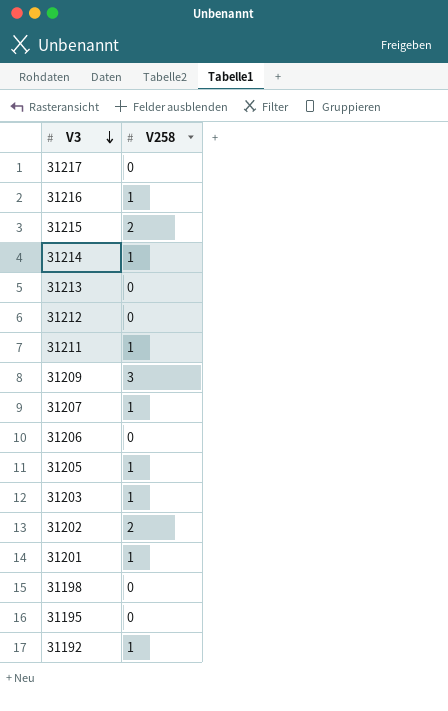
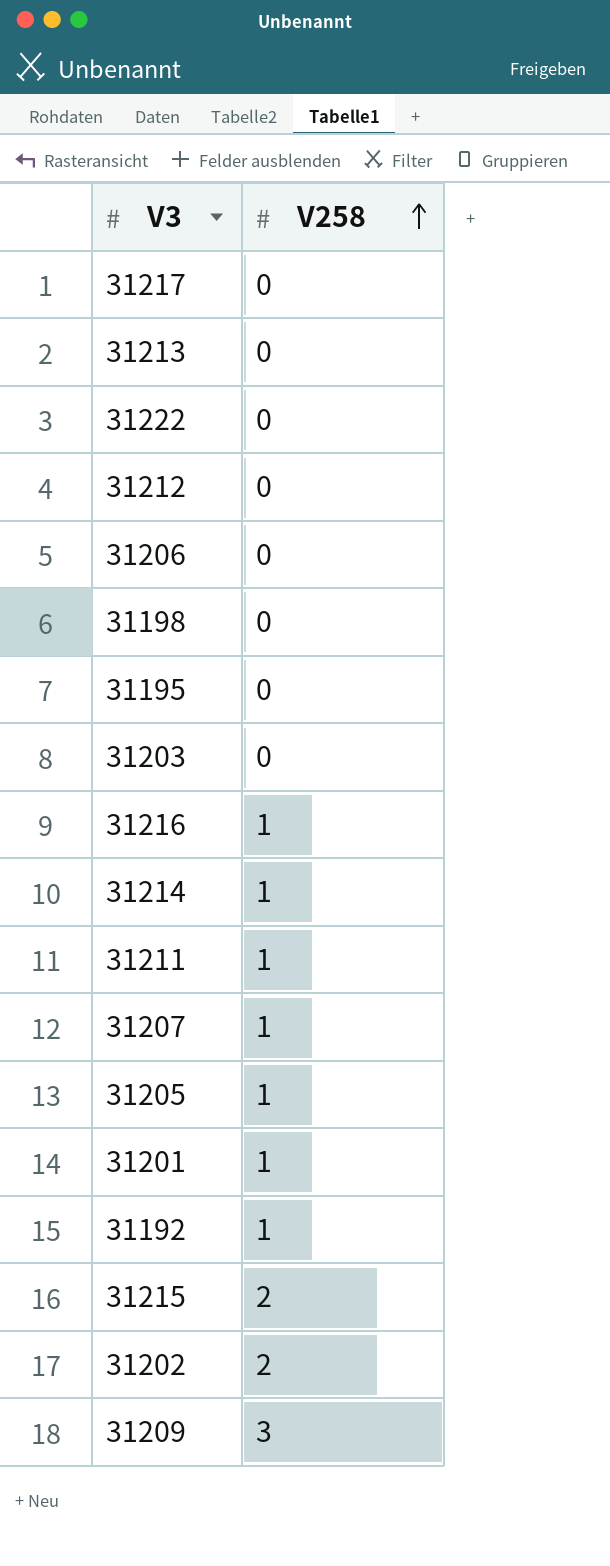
row order: V3 descending -> V258 ascending
row 31222: none -> 0
31203 | V258: 1 -> 0

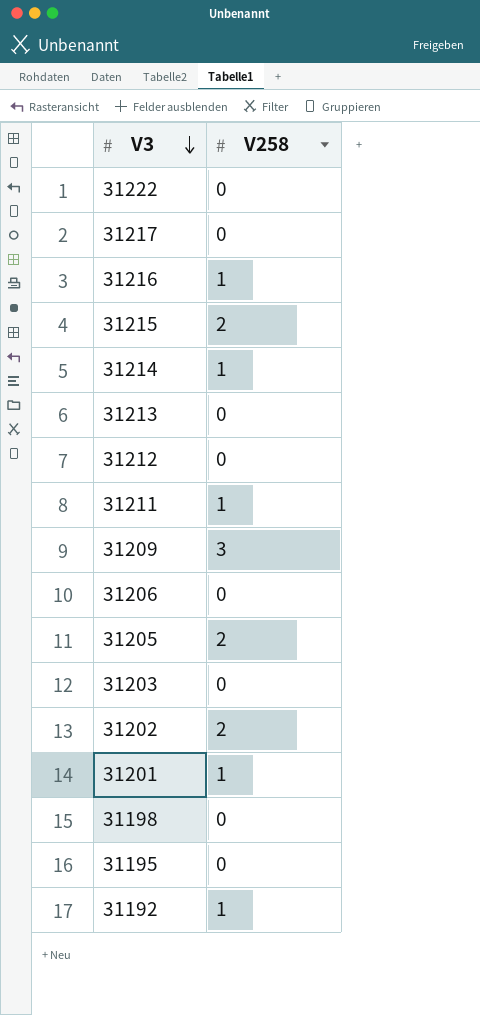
row order: V258 ascending -> V3 descending
row 31207: 1 -> none
31205 | V258: 1 -> 2

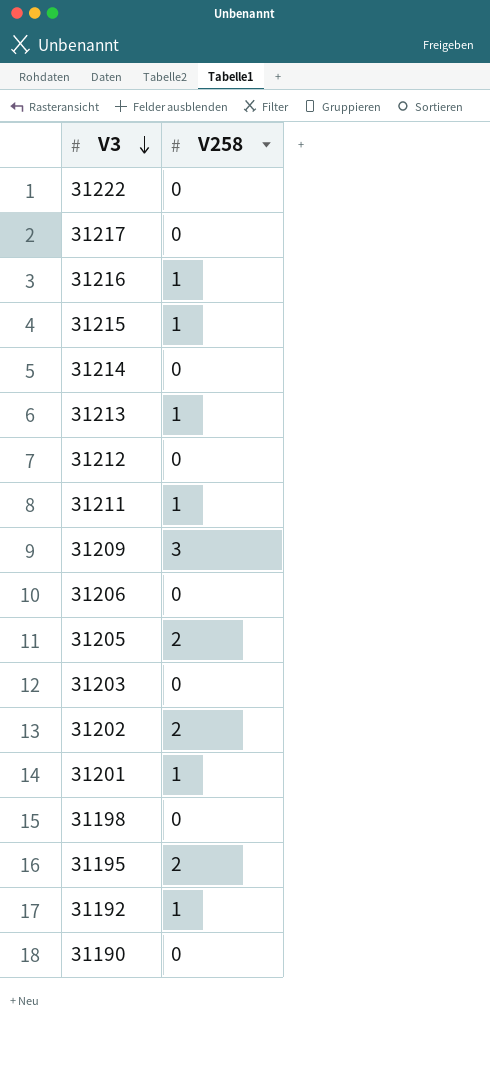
31215 | V258: 2 -> 1
31214 | V258: 1 -> 0
31213 | V258: 0 -> 1
31195 | V258: 0 -> 2
row 31190: none -> 0

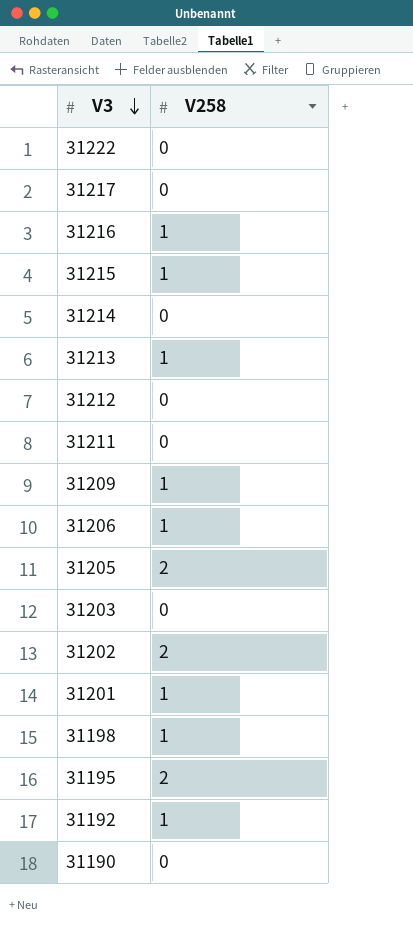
31211 | V258: 1 -> 0
31209 | V258: 3 -> 1
31206 | V258: 0 -> 1
31198 | V258: 0 -> 1

